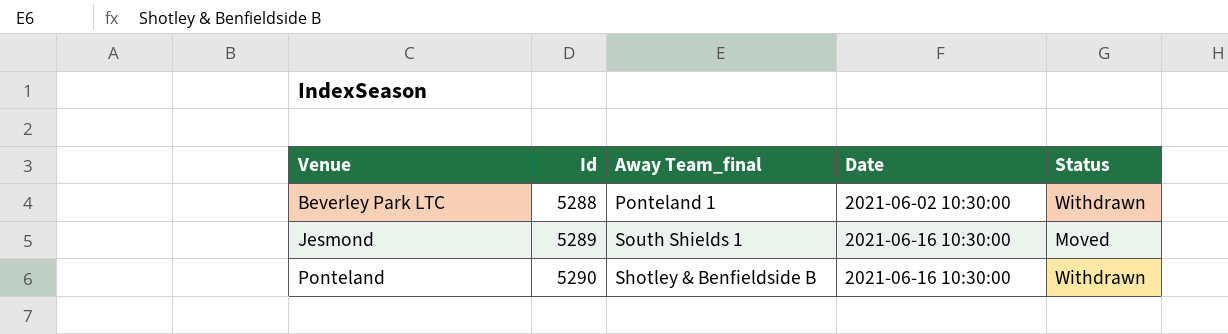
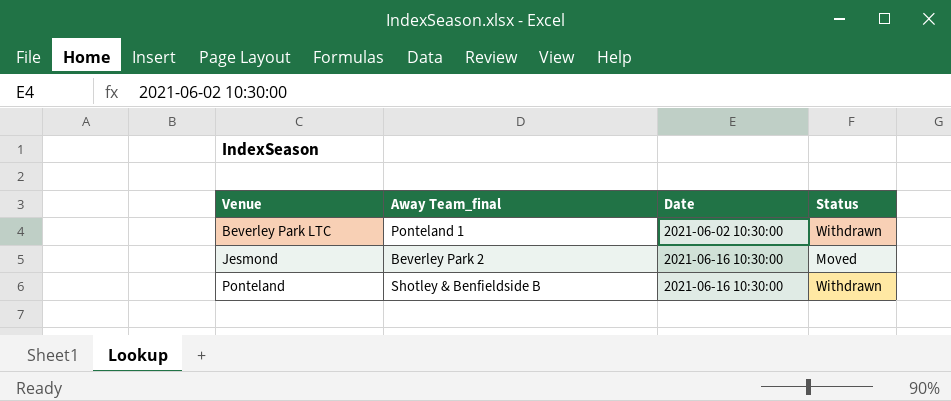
column Id | position: 2 -> none
Jesmond | Away Team_final: South Shields 1 -> Beverley Park 2

